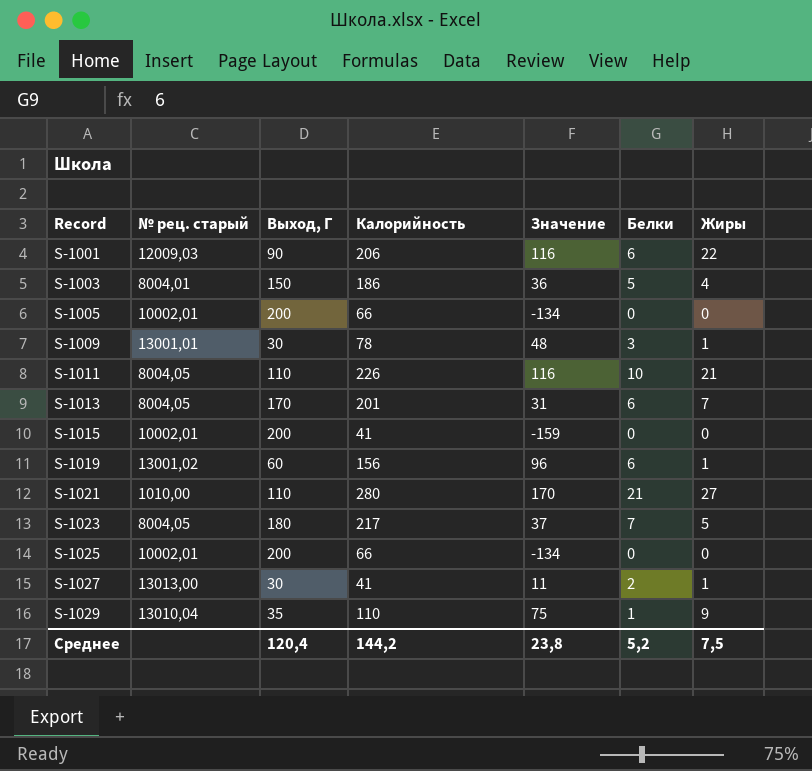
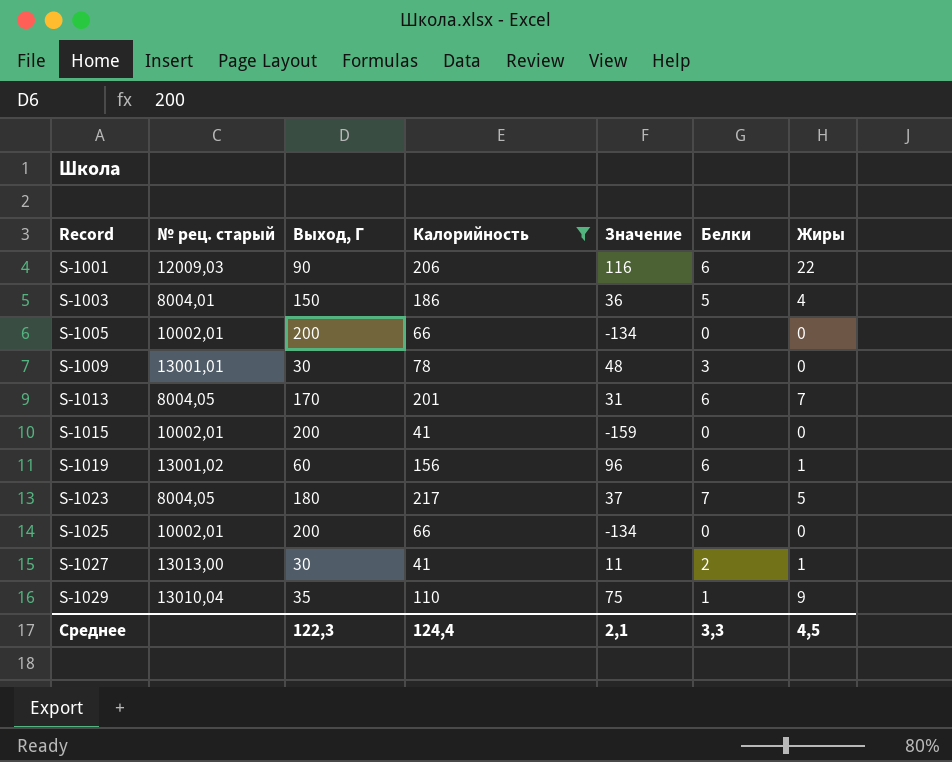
filter: none -> Калорийность <= 217
S-1009 | Жиры: 1 -> 0
Среднее | Выход, Г: 120,4 -> 122,3
Среднее | Калорийность: 144,2 -> 124,4
Среднее | Значение: 23,8 -> 2,1
Среднее | Белки: 5,2 -> 3,3
Среднее | Жиры: 7,5 -> 4,5

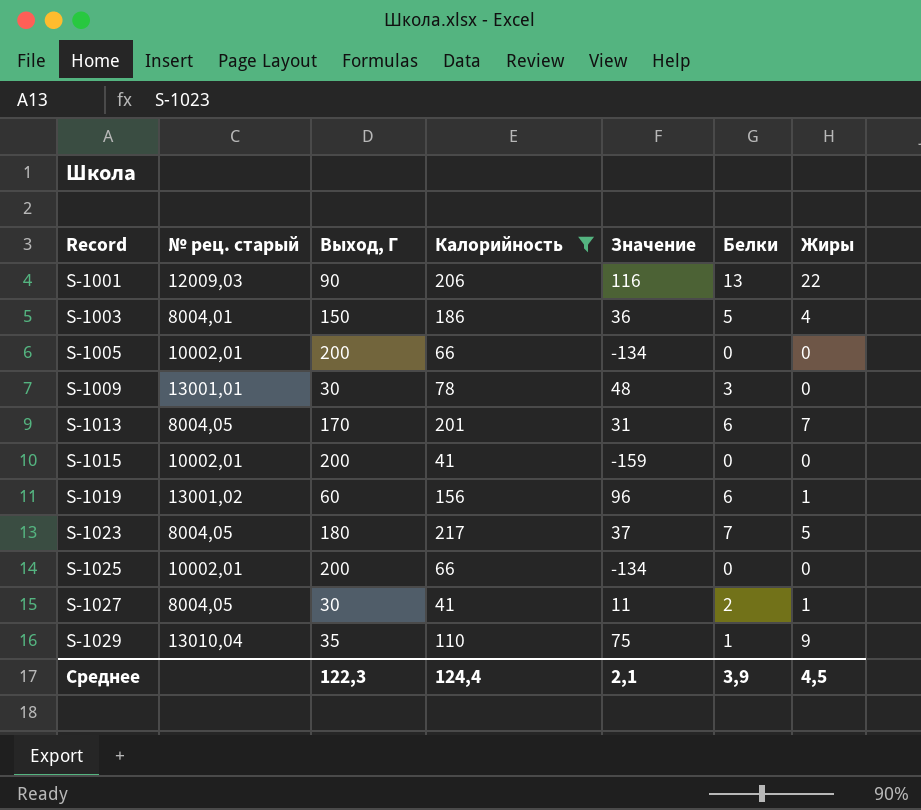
S-1001 | Белки: 6 -> 13
S-1027 | № рец. старый: 13013,00 -> 8004,05
Среднее | Белки: 3,3 -> 3,9

